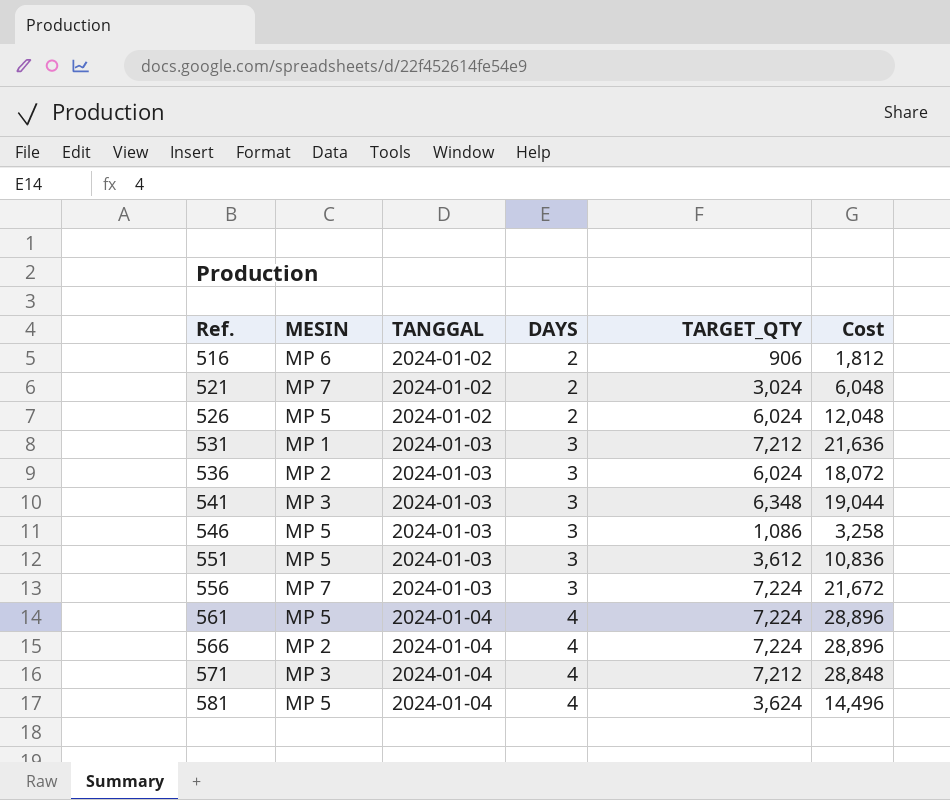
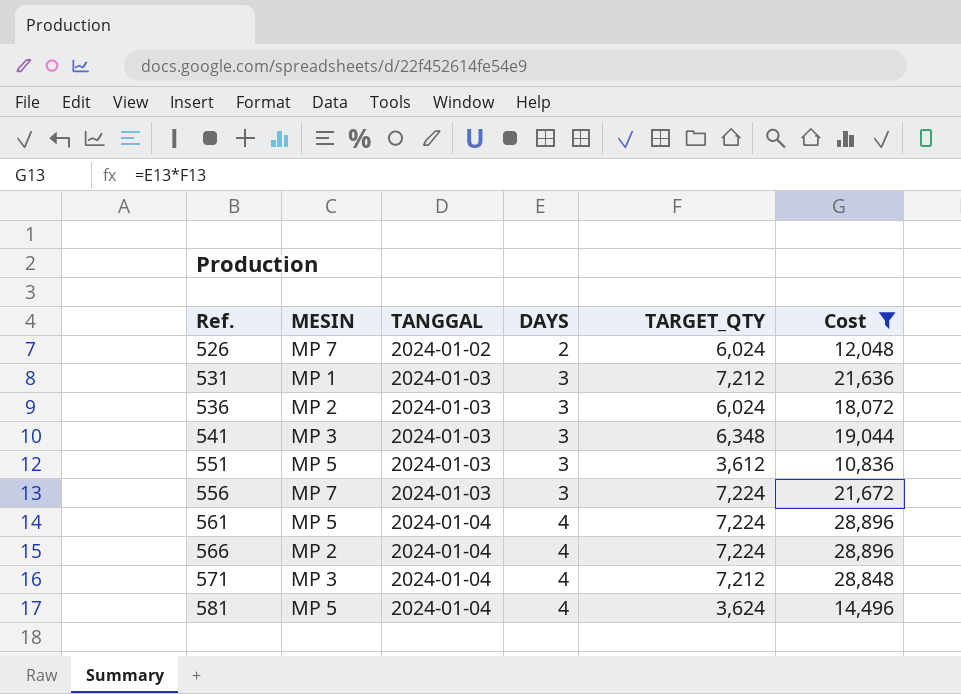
filter: none -> Cost >= 10,836
526 | MESIN: MP 5 -> MP 7

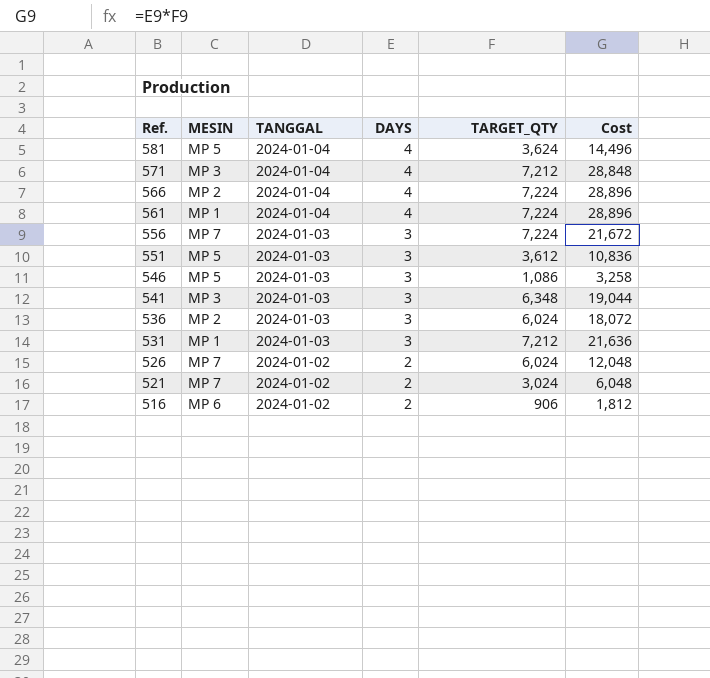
filter: Cost >= 10,836 -> none
row order: Ref. ascending -> Ref. descending
561 | MESIN: MP 5 -> MP 1

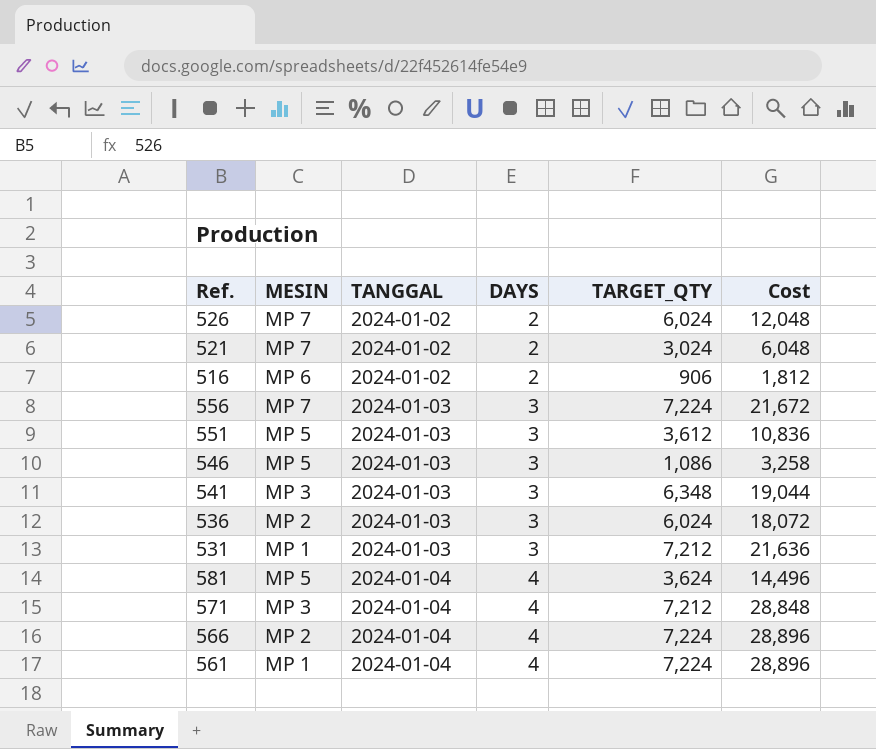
row order: Ref. descending -> TANGGAL ascending

